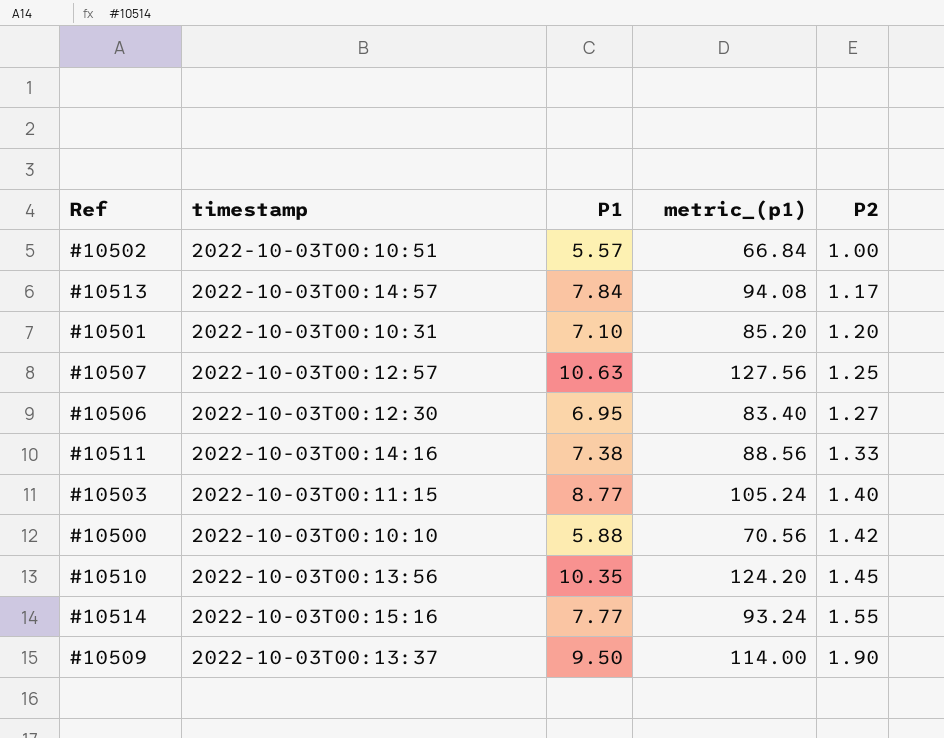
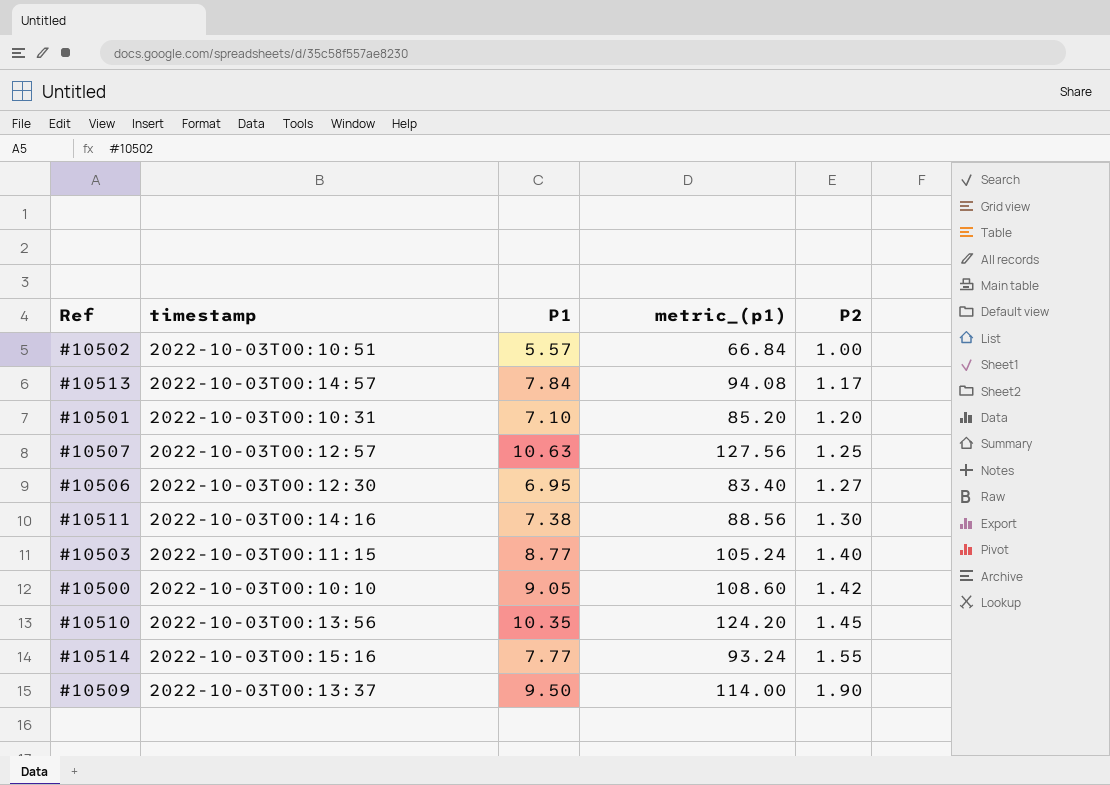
#10511 | P2: 1.33 -> 1.30
#10500 | P1: 5.88 -> 9.05
#10500 | metric_(p1): 70.56 -> 108.60

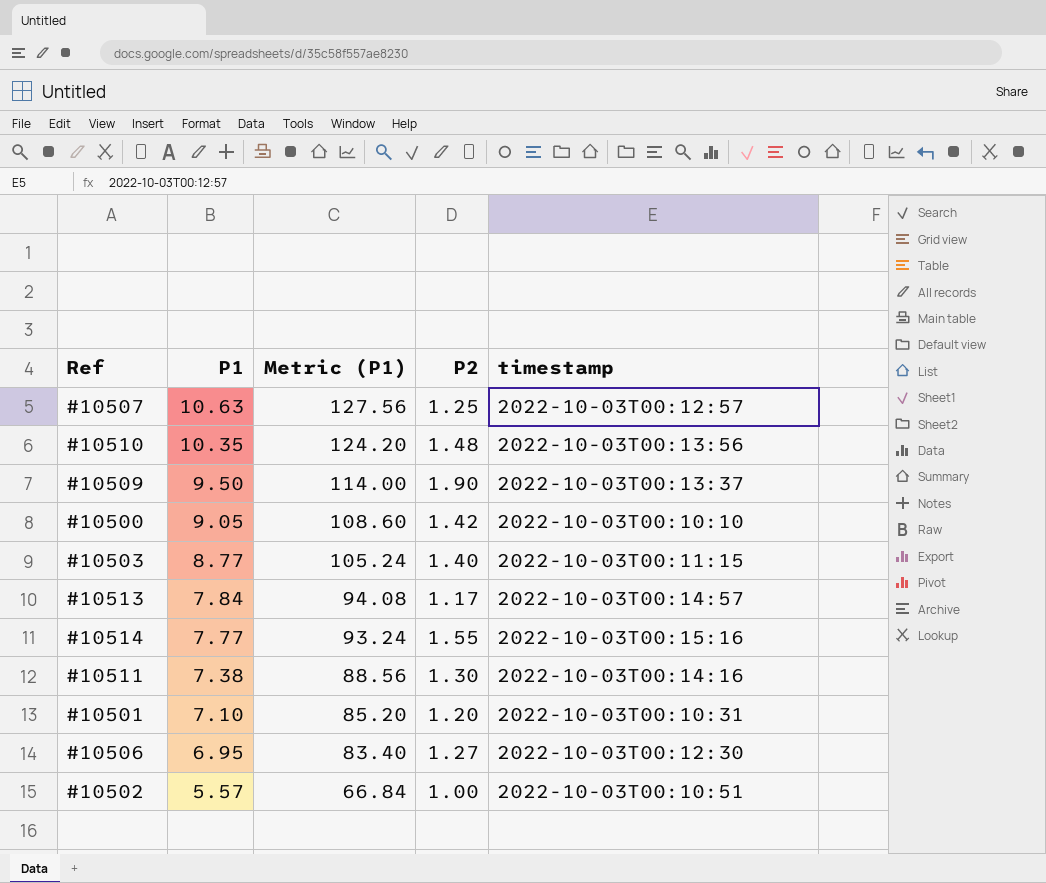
row order: P2 ascending -> P1 descending
column name: metric_(p1) -> Metric (P1)
column timestamp | position: 2 -> 5
#10510 | P2: 1.45 -> 1.48

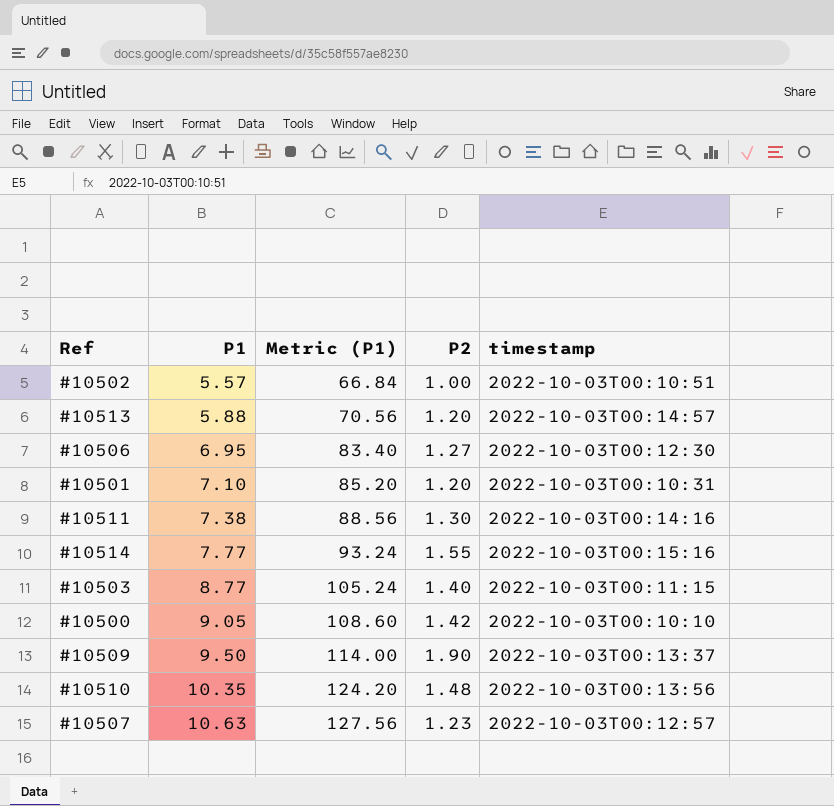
row order: P1 descending -> P1 ascending
#10513 | P1: 7.84 -> 5.88
#10513 | Metric (P1): 94.08 -> 70.56
#10513 | P2: 1.17 -> 1.20
#10507 | P2: 1.25 -> 1.23

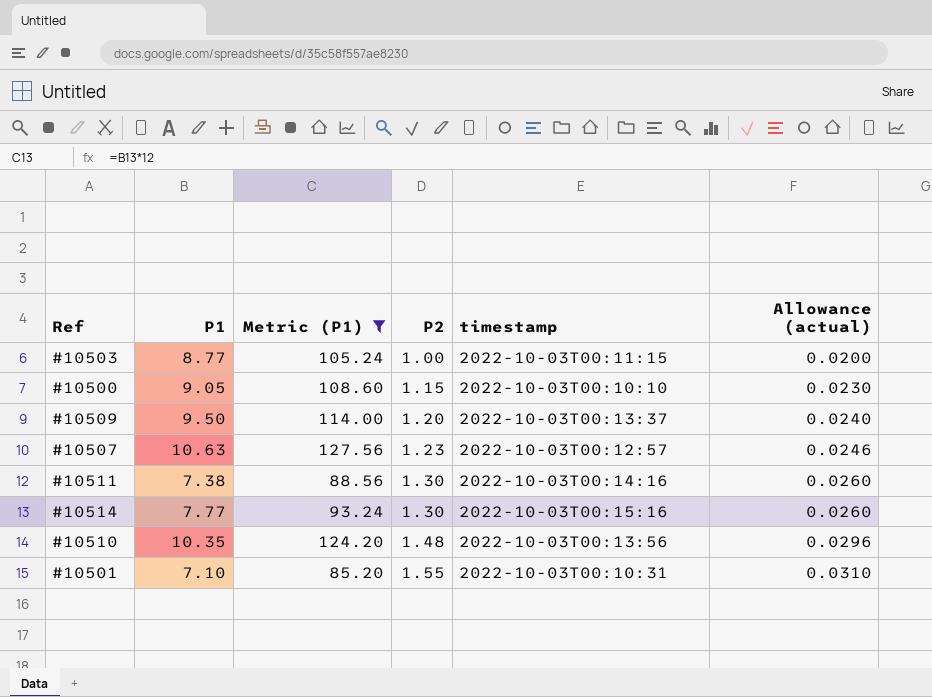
filter: none -> Metric (P1) >= 85.20
row order: P1 ascending -> P2 ascending
column Allowance (actual) | formula: none -> [P2] * 0.02
#10503 | P2: 1.40 -> 1.00
#10500 | P2: 1.42 -> 1.15
#10509 | P2: 1.90 -> 1.20
#10514 | P2: 1.55 -> 1.30
#10501 | P2: 1.20 -> 1.55

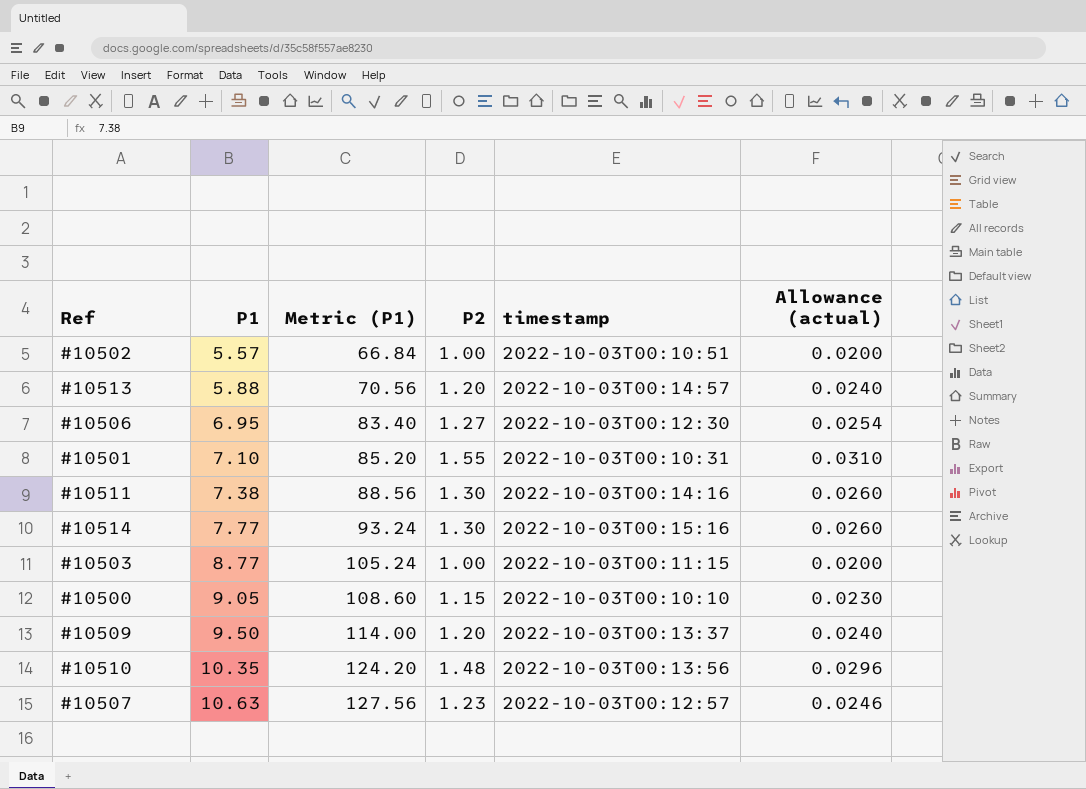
filter: Metric (P1) >= 85.20 -> none
row order: P2 ascending -> P1 ascending

